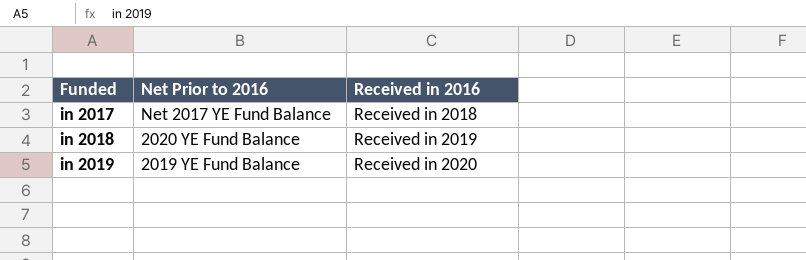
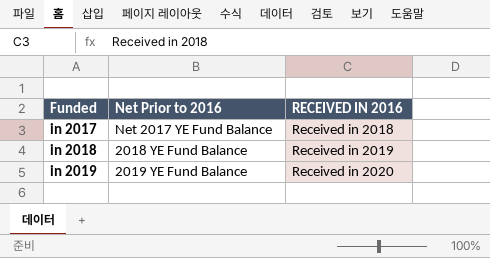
column name: Received in 2016 -> RECEIVED IN 2016
in 2018 | Net Prior to 2016: 2020 YE Fund Balance -> 2018 YE Fund Balance

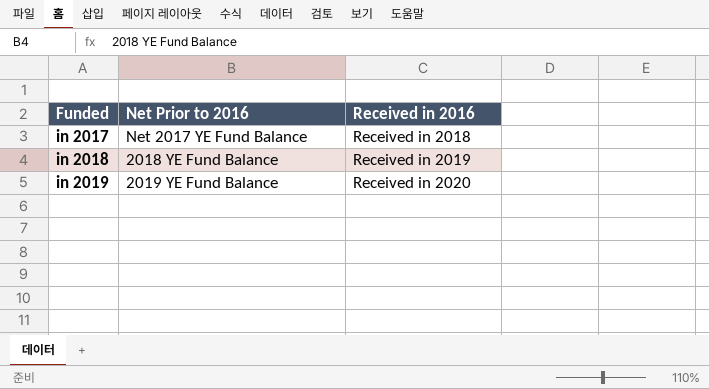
column name: RECEIVED IN 2016 -> Received in 2016

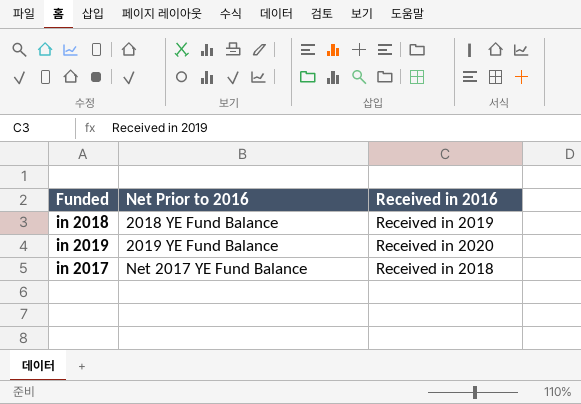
row order: Funded ascending -> Net Prior to 2016 ascending

